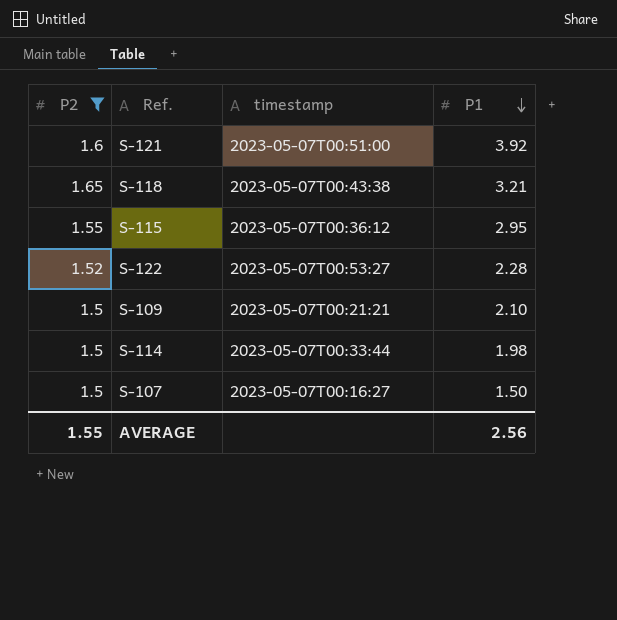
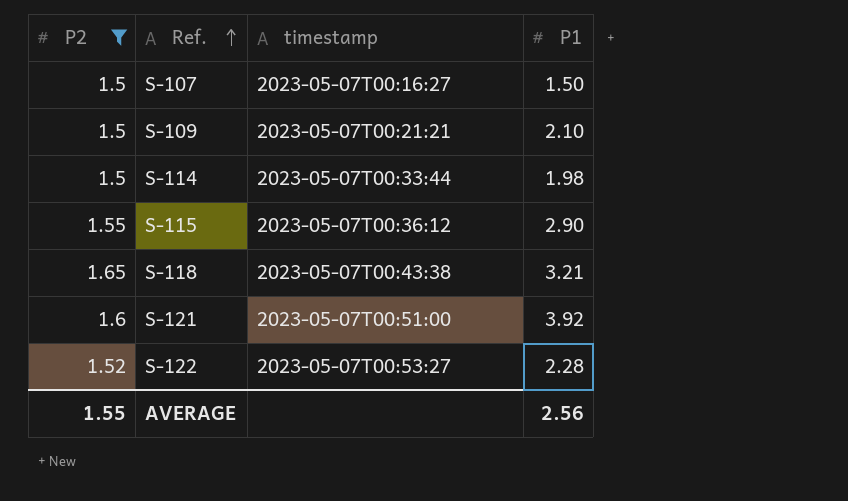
row order: P1 descending -> Ref. ascending
S-115 | P1: 2.95 -> 2.90

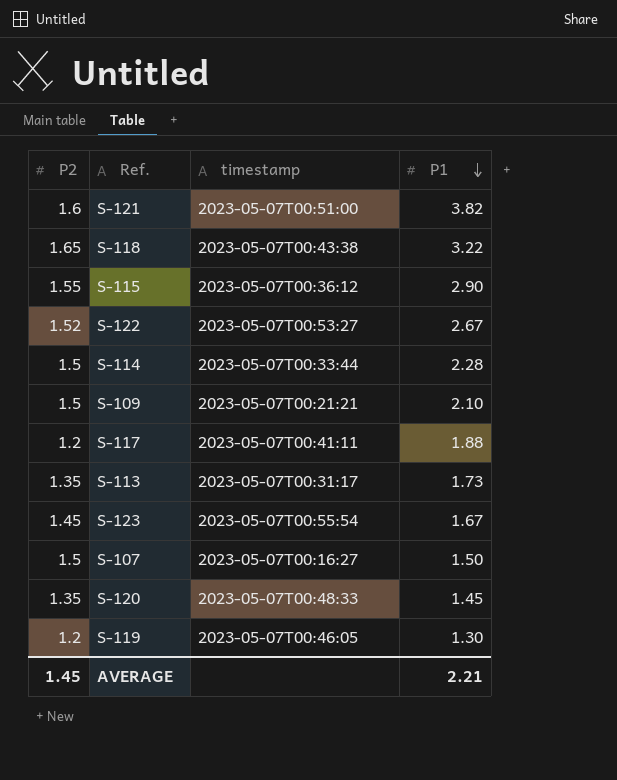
filter: P2 >= 1.5 -> none
row order: Ref. ascending -> P1 descending
S-121 | P1: 3.92 -> 3.82
S-118 | P1: 3.21 -> 3.22
S-122 | P1: 2.28 -> 2.67
S-114 | P1: 1.98 -> 2.28
AVERAGE | P2: 1.55 -> 1.45
AVERAGE | P1: 2.56 -> 2.21

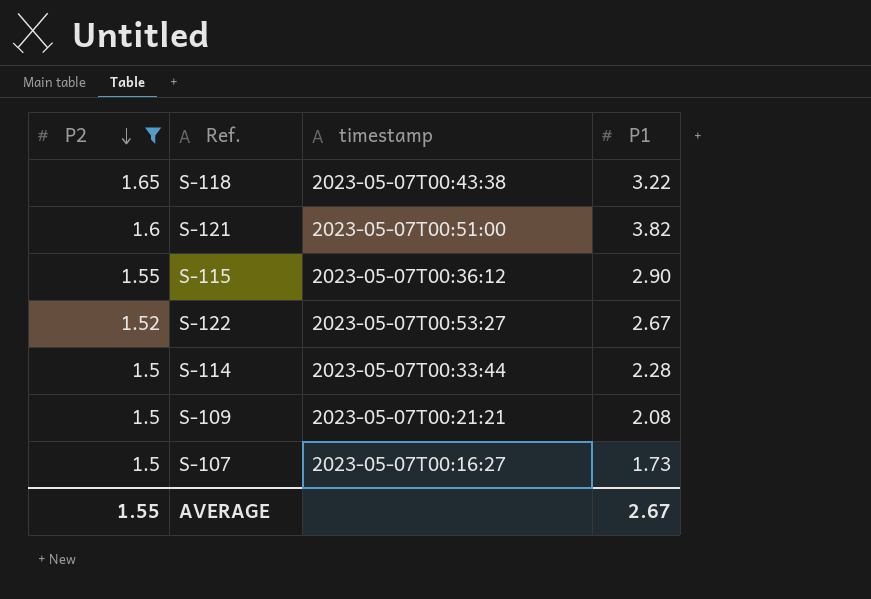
filter: none -> P2 >= 1.5
row order: P1 descending -> P2 descending
S-109 | P1: 2.10 -> 2.08
S-107 | P1: 1.50 -> 1.73
AVERAGE | P2: 1.45 -> 1.55
AVERAGE | P1: 2.21 -> 2.67

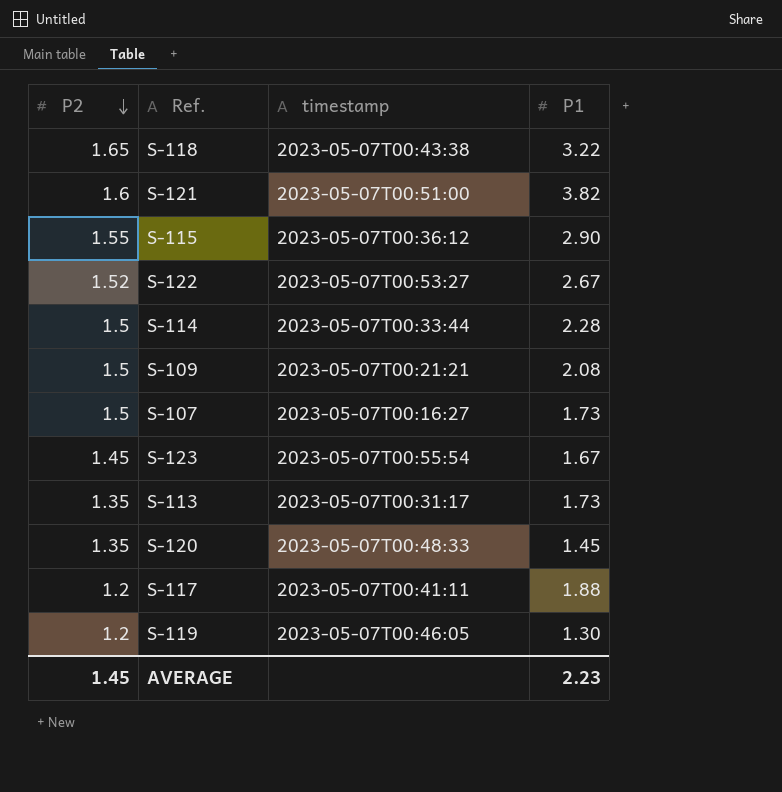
filter: P2 >= 1.5 -> none
AVERAGE | P2: 1.55 -> 1.45
AVERAGE | P1: 2.67 -> 2.23

